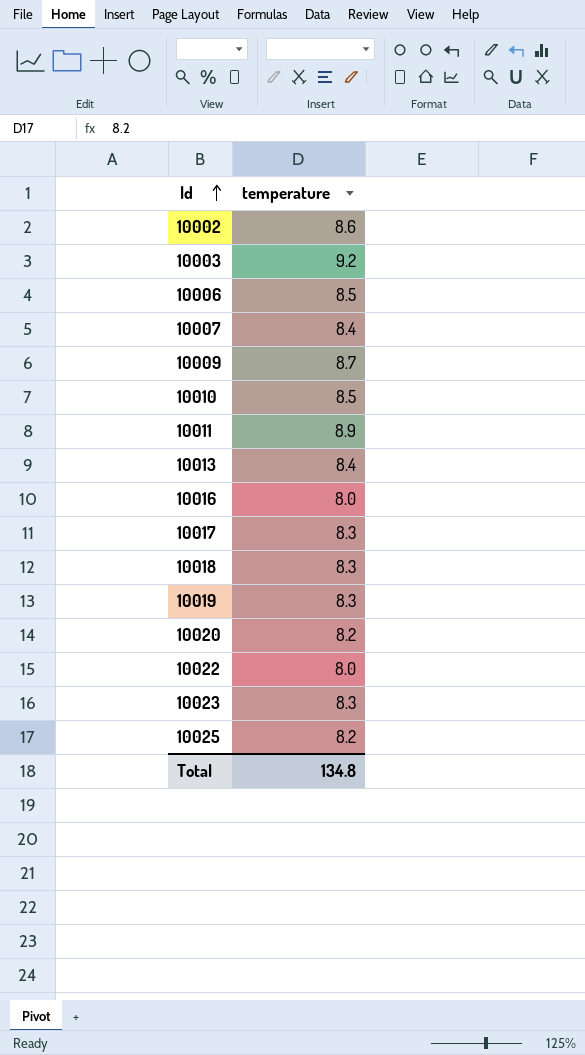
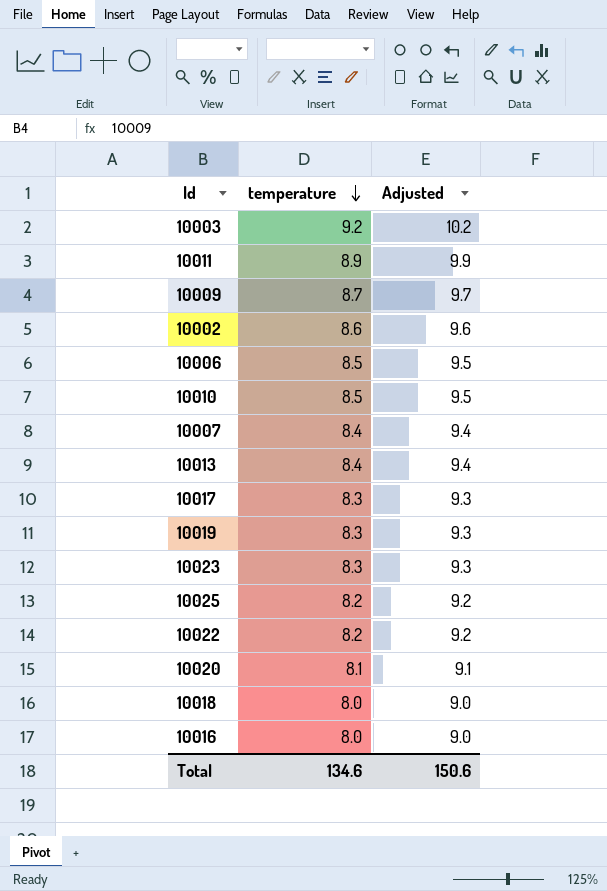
row order: Id ascending -> temperature descending
column Adjusted | formula: none -> [temperature] + 1
10022 | temperature: 8.0 -> 8.2
10020 | temperature: 8.2 -> 8.1
10018 | temperature: 8.3 -> 8.0
Total | temperature: 134.8 -> 134.6

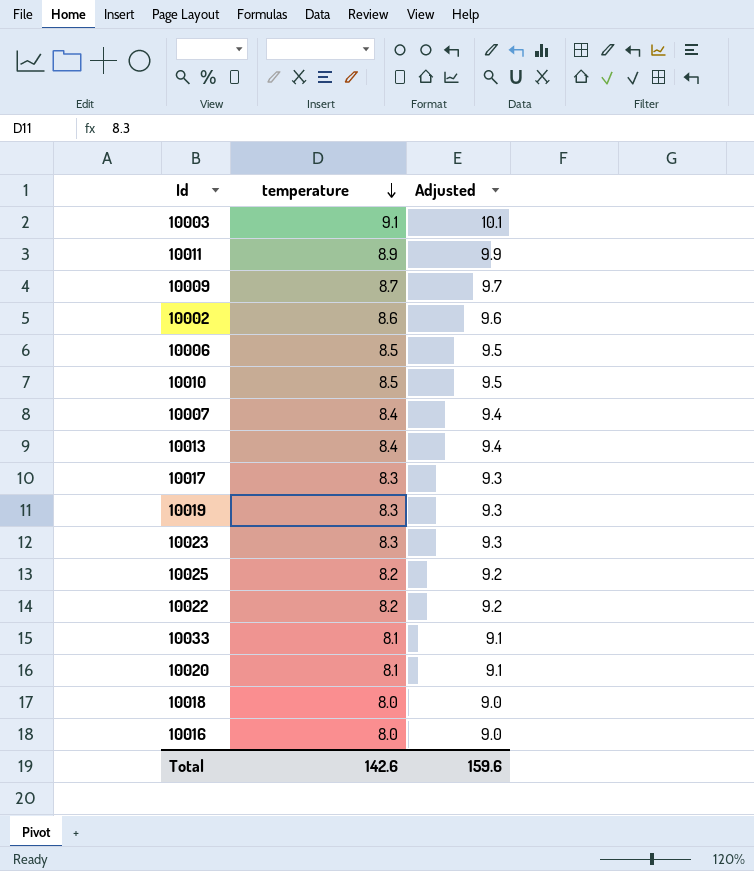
10003 | temperature: 9.2 -> 9.1
10003 | Adjusted: 10.2 -> 10.1
row 10033: none -> 8.1 | 9.1
Total | temperature: 134.6 -> 142.6
Total | Adjusted: 150.6 -> 159.6

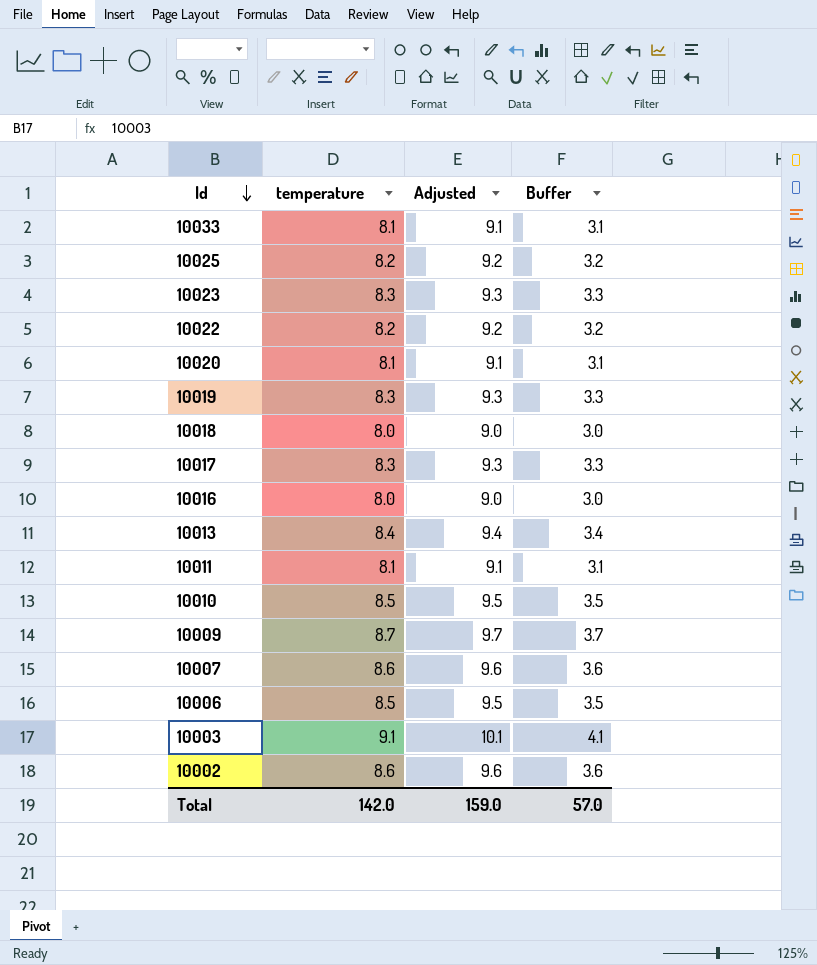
row order: temperature descending -> Id descending
column Buffer | formula: none -> [temperature] - 5
10011 | temperature: 8.9 -> 8.1
10011 | Adjusted: 9.9 -> 9.1
10007 | temperature: 8.4 -> 8.6
10007 | Adjusted: 9.4 -> 9.6
Total | temperature: 142.6 -> 142.0
Total | Adjusted: 159.6 -> 159.0

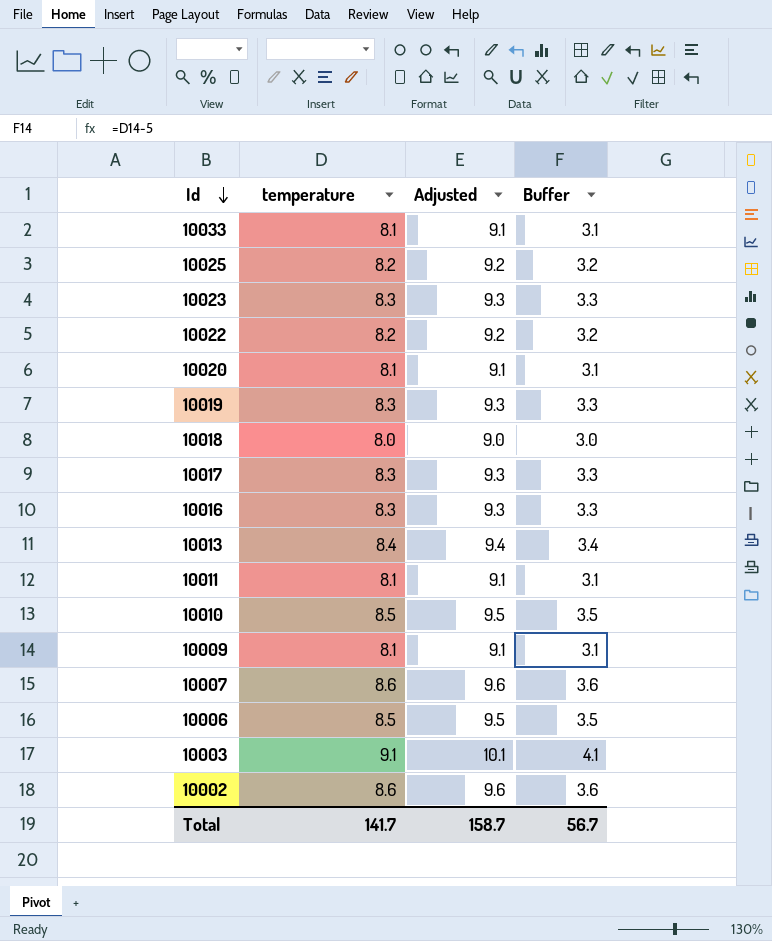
10016 | temperature: 8.0 -> 8.3
10016 | Adjusted: 9.0 -> 9.3
10016 | Buffer: 3.0 -> 3.3
10009 | temperature: 8.7 -> 8.1
10009 | Adjusted: 9.7 -> 9.1
10009 | Buffer: 3.7 -> 3.1
Total | temperature: 142.0 -> 141.7
Total | Adjusted: 159.0 -> 158.7
Total | Buffer: 57.0 -> 56.7

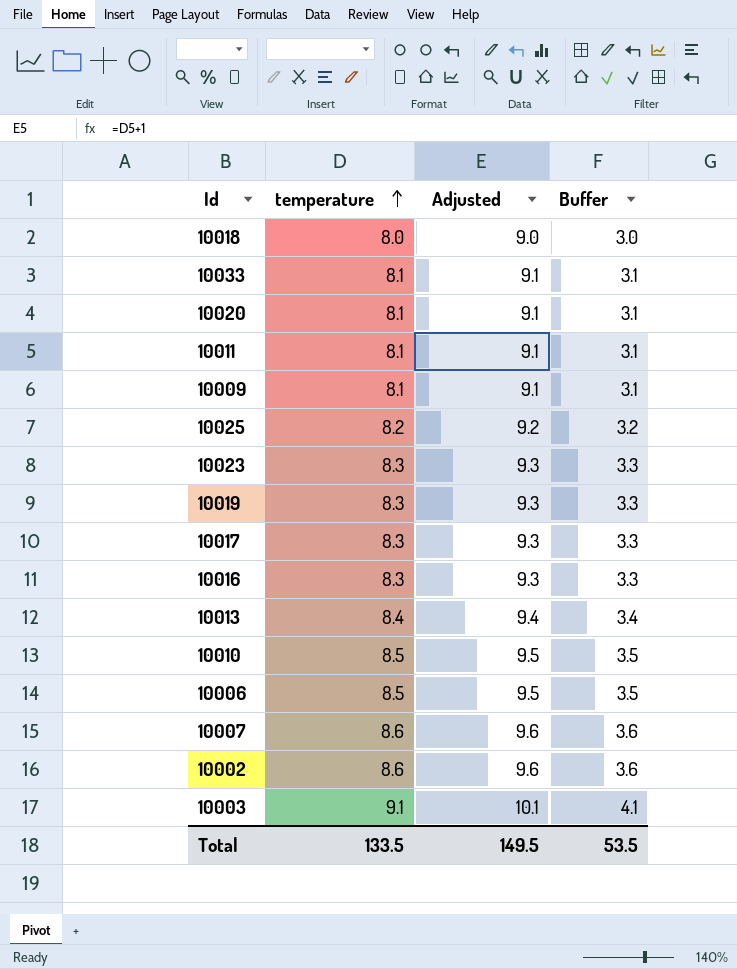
row order: Id descending -> temperature ascending
row 10022: 8.2 | 9.2 | 3.2 -> none
Total | temperature: 141.7 -> 133.5
Total | Adjusted: 158.7 -> 149.5
Total | Buffer: 56.7 -> 53.5

